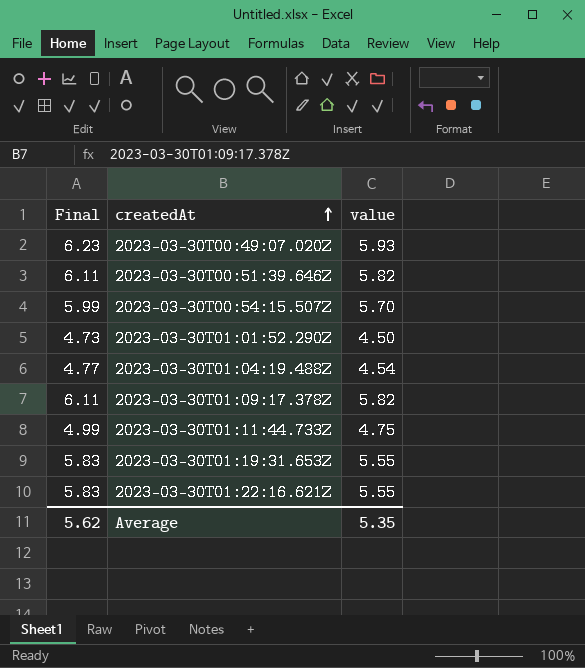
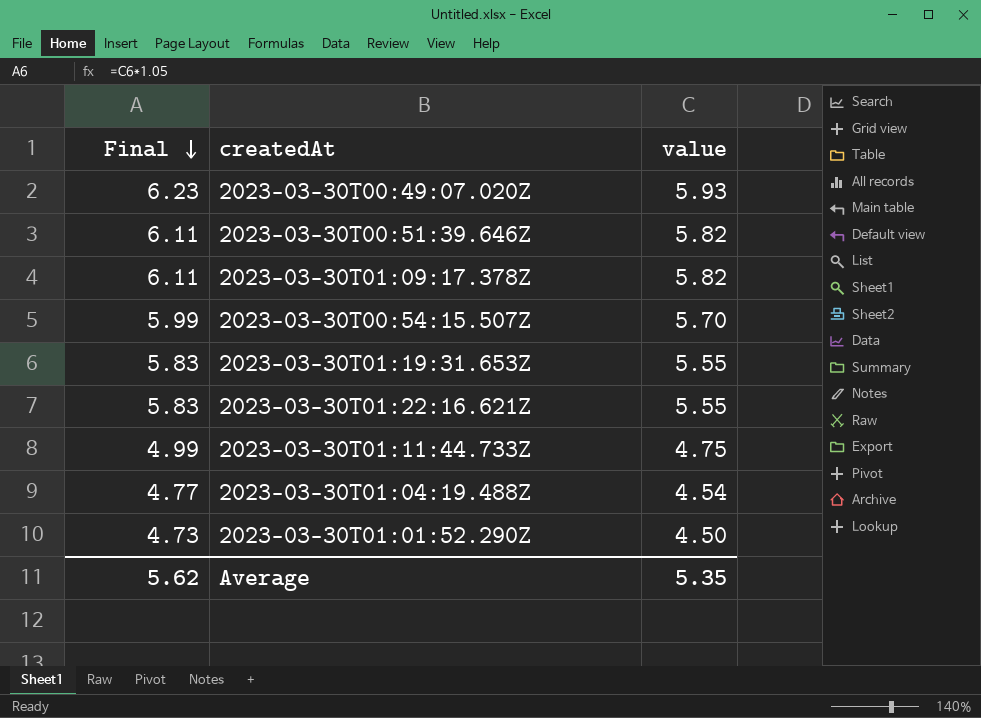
row order: createdAt ascending -> Final descending

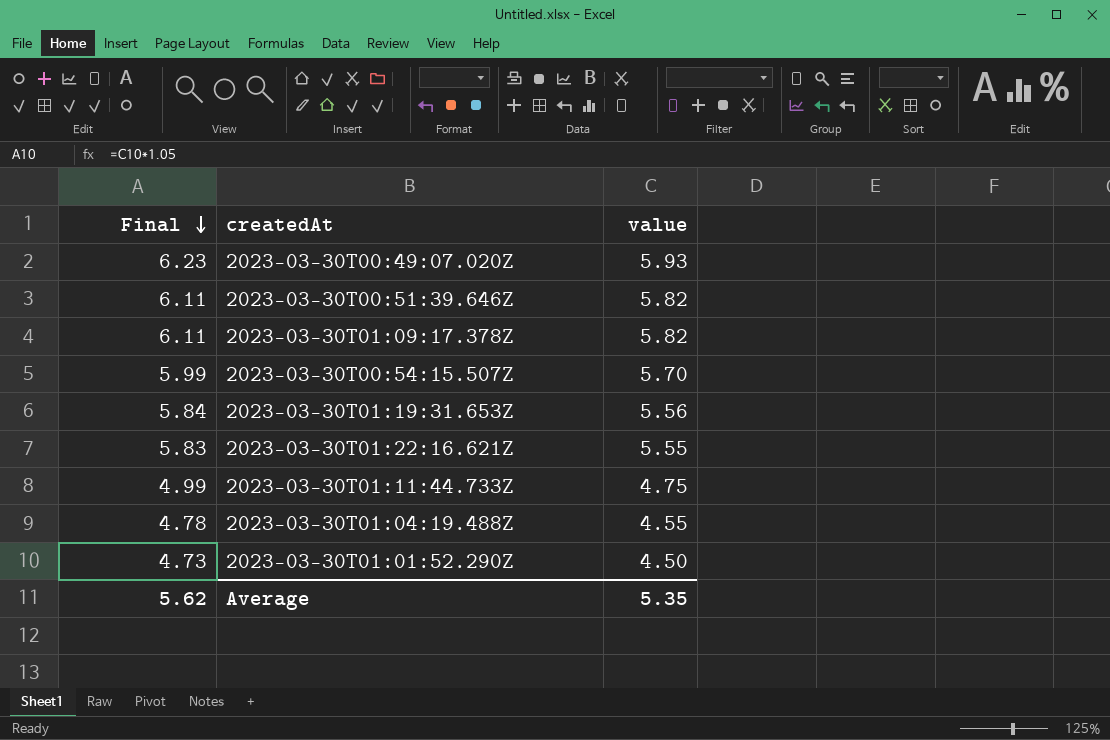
2023-03-30T01:19:31.653Z | Final: 5.83 -> 5.84
2023-03-30T01:19:31.653Z | value: 5.55 -> 5.56
2023-03-30T01:04:19.488Z | Final: 4.77 -> 4.78
2023-03-30T01:04:19.488Z | value: 4.54 -> 4.55

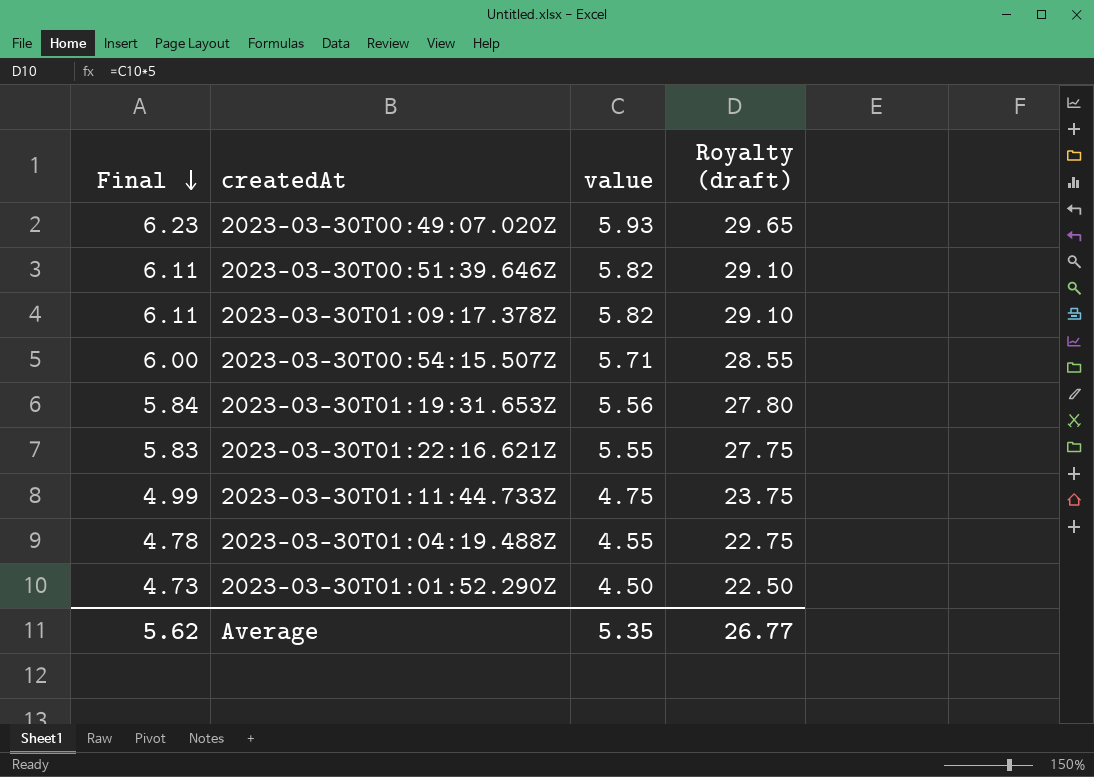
column Royalty (draft) | formula: none -> [value] * 5
2023-03-30T00:54:15.507Z | Final: 5.99 -> 6.00
2023-03-30T00:54:15.507Z | value: 5.70 -> 5.71

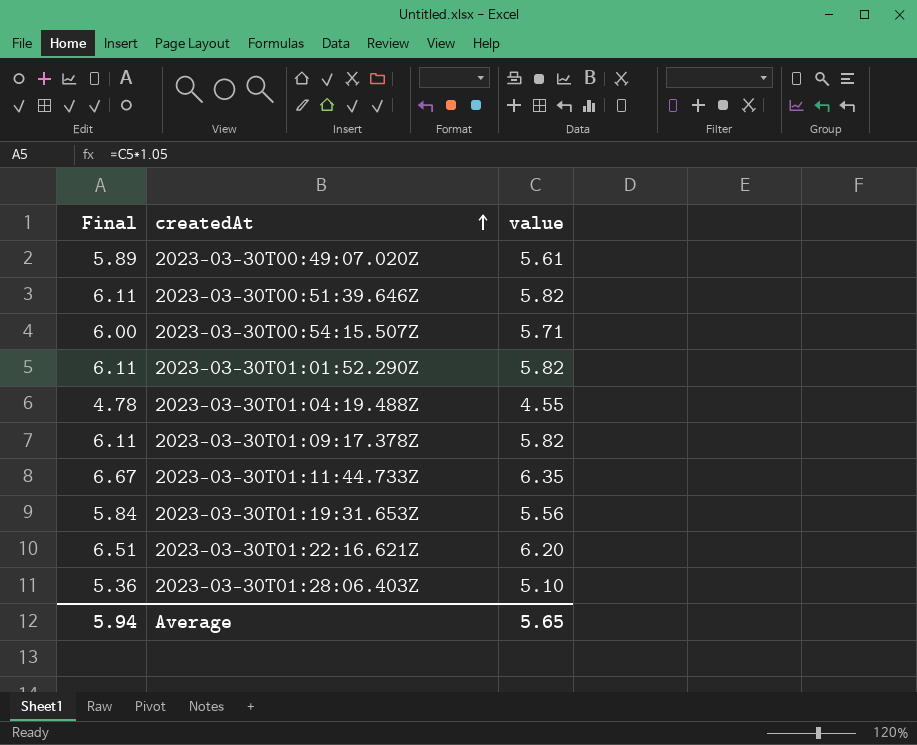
row order: Final descending -> createdAt ascending
column Royalty (draft) | formula: [value] * 5 -> none
2023-03-30T00:49:07.020Z | Final: 6.23 -> 5.89
2023-03-30T00:49:07.020Z | value: 5.93 -> 5.61
2023-03-30T01:01:52.290Z | Final: 4.73 -> 6.11
2023-03-30T01:01:52.290Z | value: 4.50 -> 5.82
2023-03-30T01:11:44.733Z | Final: 4.99 -> 6.67
2023-03-30T01:11:44.733Z | value: 4.75 -> 6.35
2023-03-30T01:22:16.621Z | Final: 5.83 -> 6.51
2023-03-30T01:22:16.621Z | value: 5.55 -> 6.20
row 2023-03-30T01:28:06.403Z: none -> 5.36 | 5.10
Average | Final: 5.62 -> 5.94
Average | value: 5.35 -> 5.65

